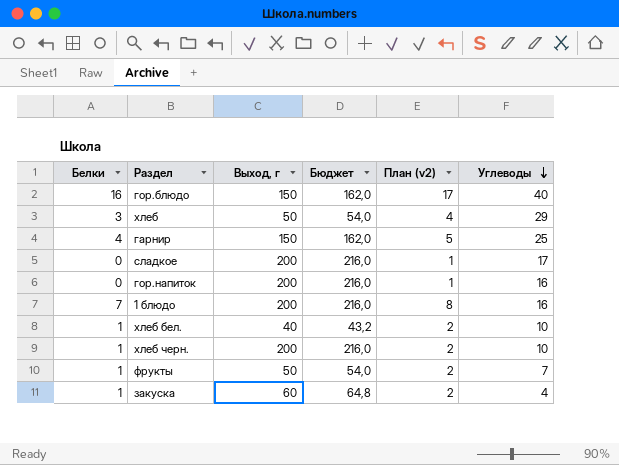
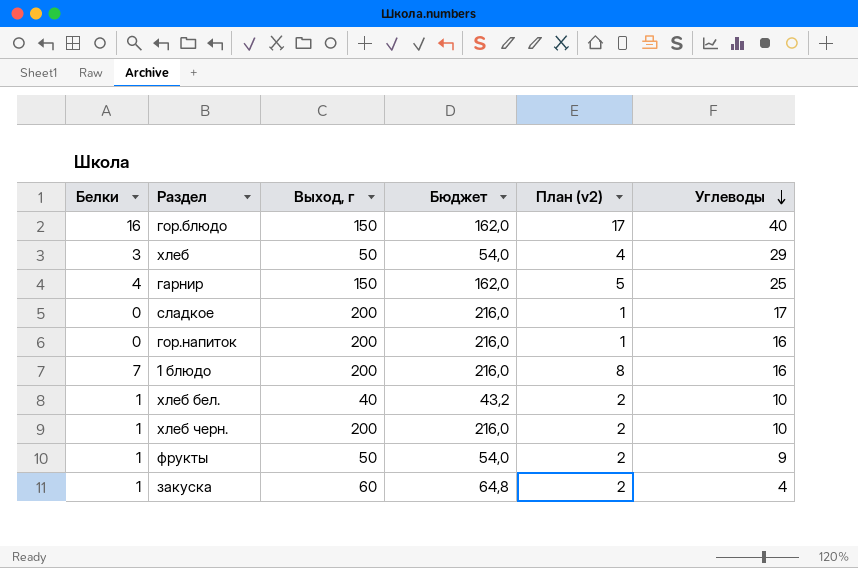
фрукты | Углеводы: 7 -> 9

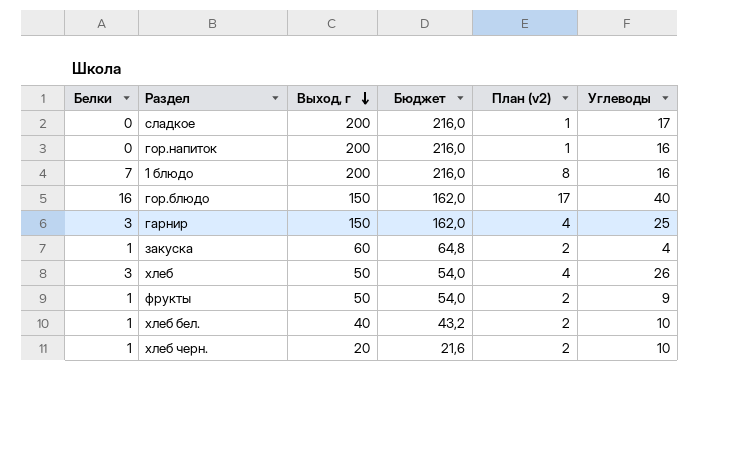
row order: Углеводы descending -> Выход, г descending
гарнир | Белки: 4 -> 3
гарнир | План (v2): 5 -> 4
хлеб | Углеводы: 29 -> 26
хлеб черн. | Выход, г: 200 -> 20
хлеб черн. | Бюджет: 216,0 -> 21,6

